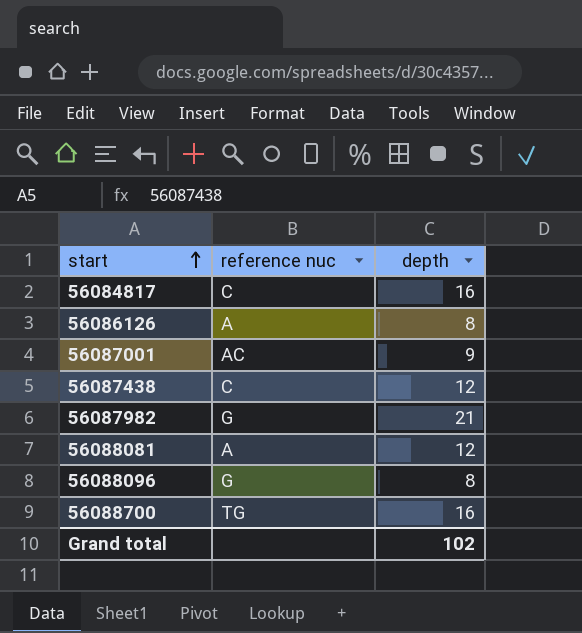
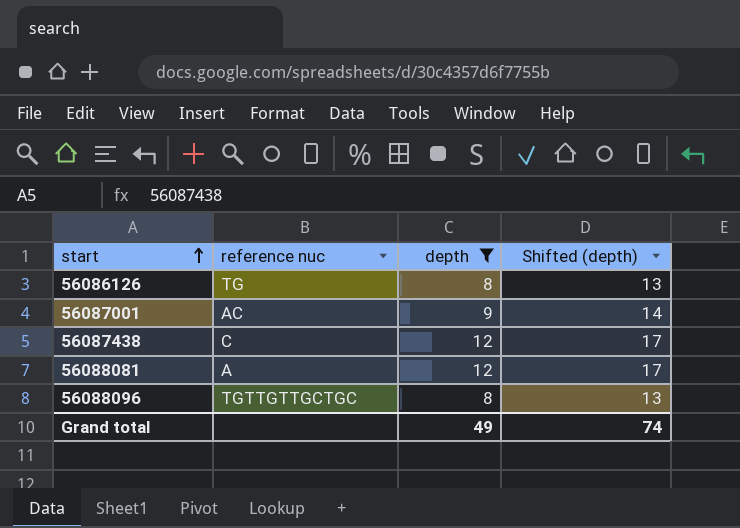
filter: none -> depth <= 12
column Shifted (depth) | formula: none -> [depth] + 5
56086126 | reference nuc: A -> TG
56088096 | reference nuc: G -> TGTTGTTGCTGC
Grand total | depth: 102 -> 49

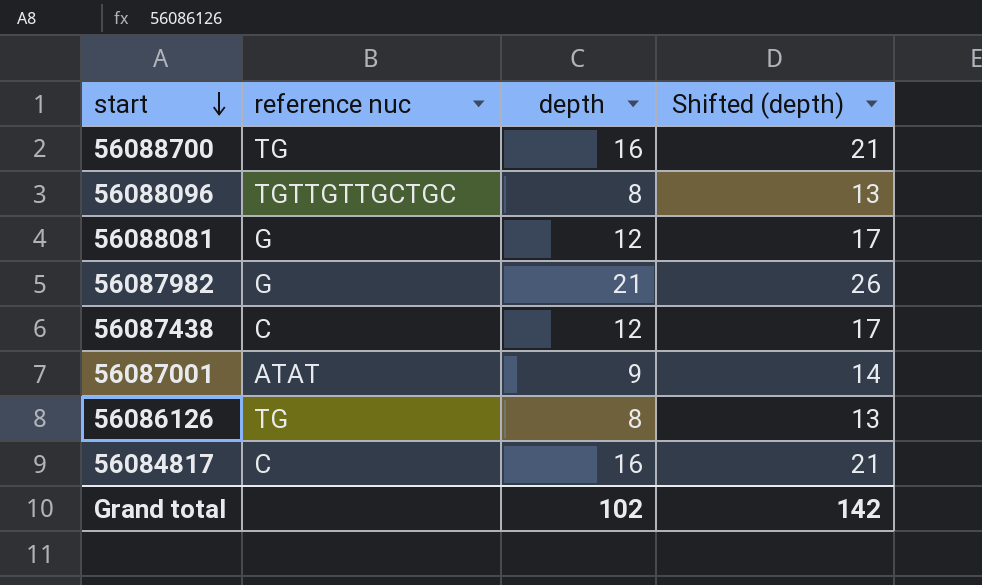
filter: depth <= 12 -> none
row order: start ascending -> start descending
56088081 | reference nuc: A -> G
56087001 | reference nuc: AC -> ATAT
Grand total | depth: 49 -> 102
Grand total | Shifted (depth): 74 -> 142

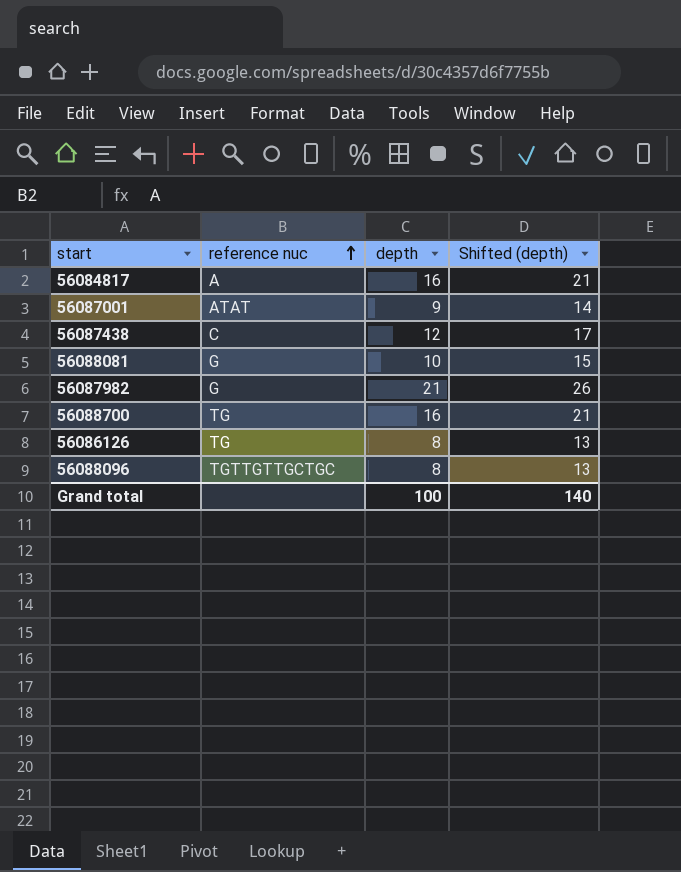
row order: start descending -> reference nuc ascending
56084817 | reference nuc: C -> A
56088081 | depth: 12 -> 10
56088081 | Shifted (depth): 17 -> 15
Grand total | depth: 102 -> 100
Grand total | Shifted (depth): 142 -> 140

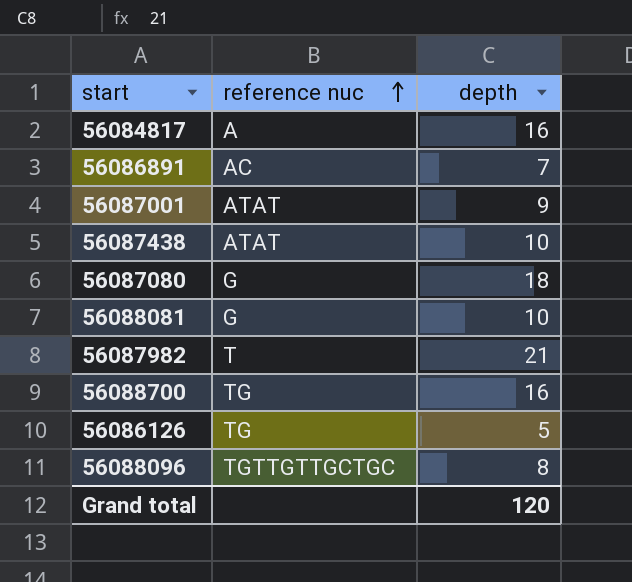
column Shifted (depth) | formula: [depth] + 5 -> none
row 56086891: none -> AC | 7
56087438 | reference nuc: C -> ATAT
56087438 | depth: 12 -> 10
row 56087080: none -> G | 18
56087982 | reference nuc: G -> T
56086126 | depth: 8 -> 5
Grand total | depth: 100 -> 120

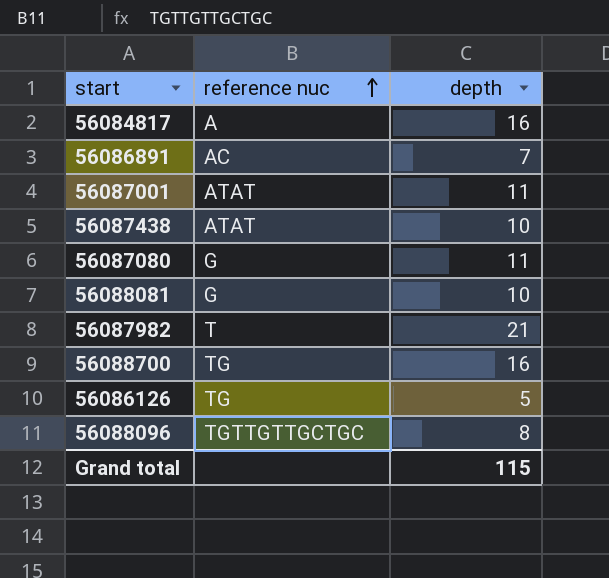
56087001 | depth: 9 -> 11
56087080 | depth: 18 -> 11
Grand total | depth: 120 -> 115

